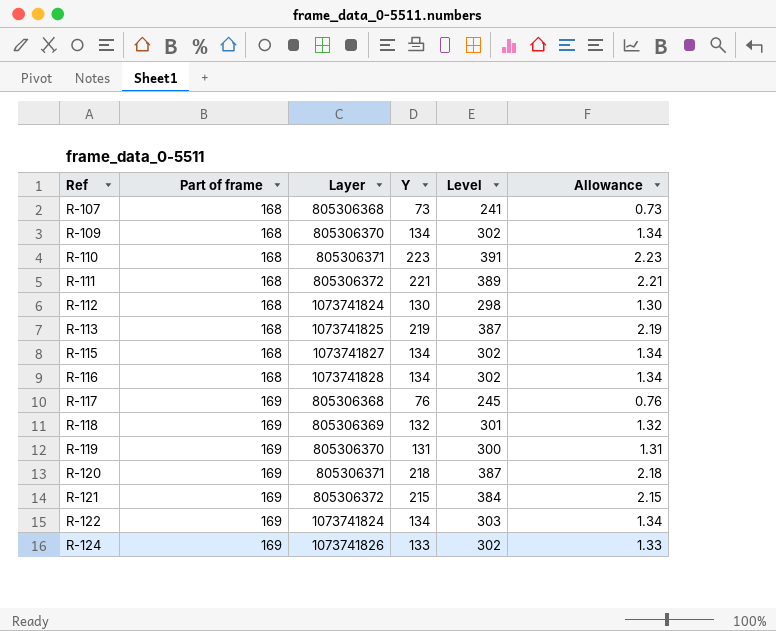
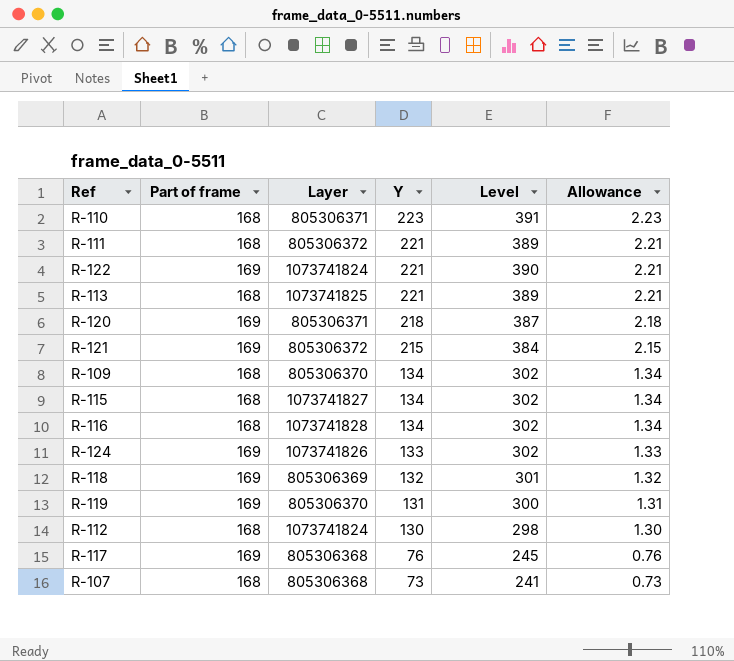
row order: Ref ascending -> Y descending
R-122 | Y: 134 -> 221
R-122 | Level: 303 -> 390
R-122 | Allowance: 1.34 -> 2.21
R-113 | Y: 219 -> 221
R-113 | Level: 387 -> 389
R-113 | Allowance: 2.19 -> 2.21

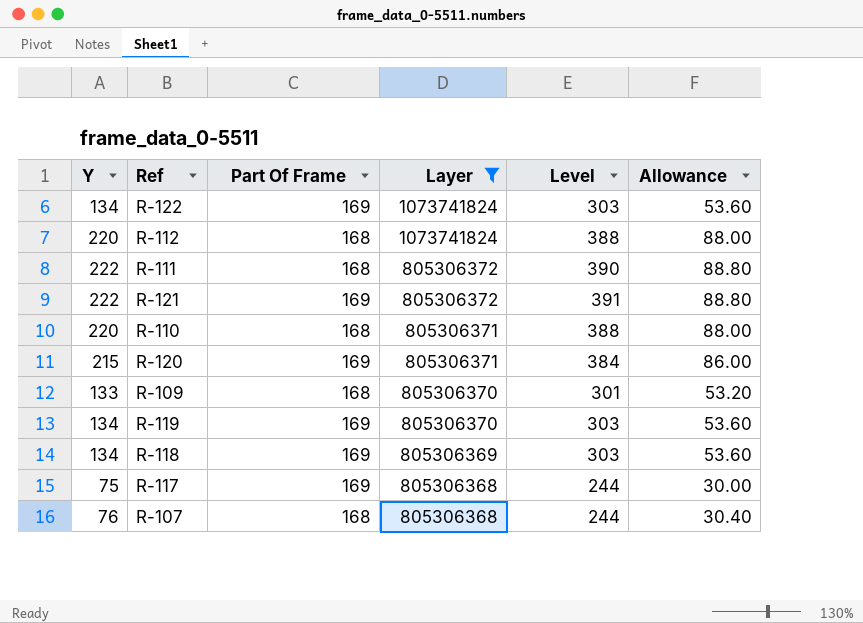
filter: none -> Layer <= 1073741824
row order: Y descending -> Layer descending
column Y | position: 4 -> 1
column name: Part of frame -> Part Of Frame
column Allowance | formula: [Y] * 0.01 -> [Y] * 0.4
R-122 | Y: 221 -> 134
R-122 | Level: 390 -> 303
R-112 | Y: 130 -> 220
R-112 | Level: 298 -> 388
R-111 | Y: 221 -> 222
R-111 | Level: 389 -> 390
R-121 | Y: 215 -> 222
R-121 | Level: 384 -> 391
R-110 | Y: 223 -> 220
R-110 | Level: 391 -> 388
R-120 | Y: 218 -> 215
R-120 | Level: 387 -> 384
R-109 | Y: 134 -> 133
R-109 | Level: 302 -> 301
R-119 | Y: 131 -> 134
R-119 | Level: 300 -> 303
R-118 | Y: 132 -> 134
R-118 | Level: 301 -> 303
R-117 | Y: 76 -> 75
R-117 | Level: 245 -> 244
R-107 | Y: 73 -> 76
R-107 | Level: 241 -> 244

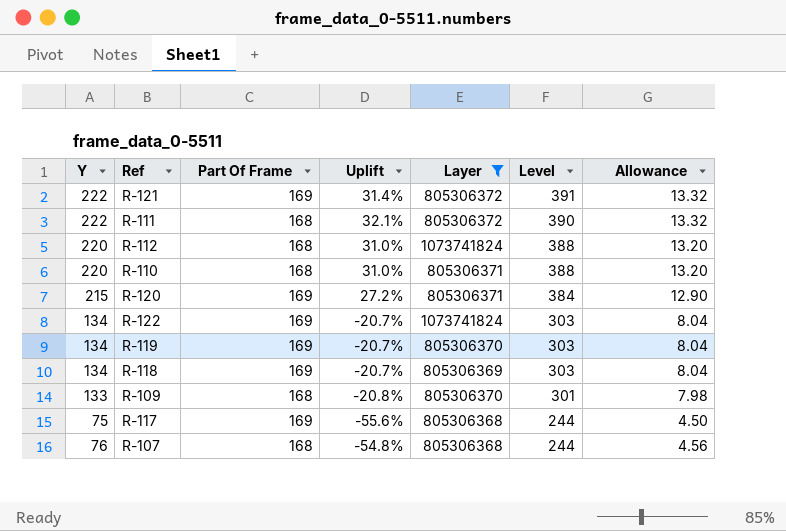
row order: Layer descending -> Level descending
column Uplift | formula: none -> ([Y] - [Part Of Frame]) / [Part Of Frame]
column Allowance | formula: [Y] * 0.4 -> [Y] * 0.06

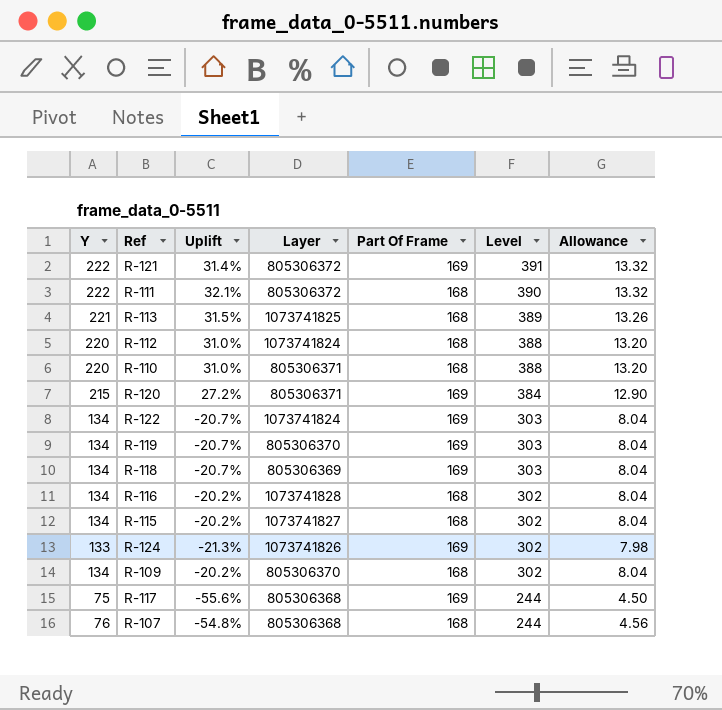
filter: Layer <= 1073741824 -> none
column Part Of Frame | position: 3 -> 5
R-109 | Y: 133 -> 134
R-109 | Uplift: -20.8% -> -20.2%
R-109 | Level: 301 -> 302
R-109 | Allowance: 7.98 -> 8.04

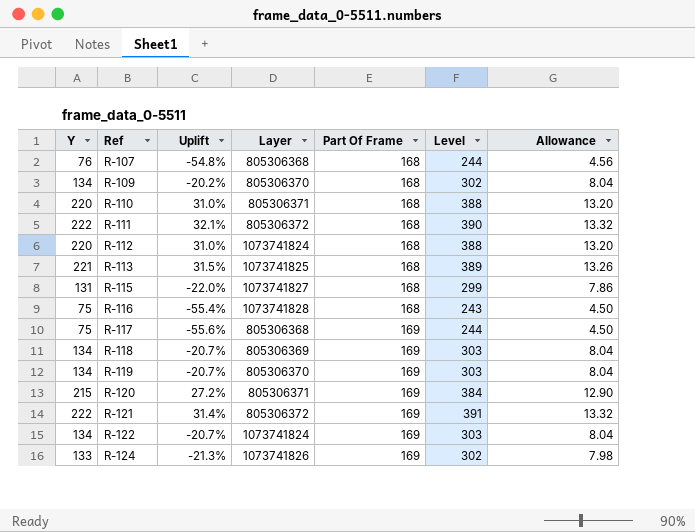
row order: Level descending -> Ref ascending
R-115 | Y: 134 -> 131
R-115 | Uplift: -20.2% -> -22.0%
R-115 | Level: 302 -> 299
R-115 | Allowance: 8.04 -> 7.86
R-116 | Y: 134 -> 75
R-116 | Uplift: -20.2% -> -55.4%
R-116 | Level: 302 -> 243
R-116 | Allowance: 8.04 -> 4.50

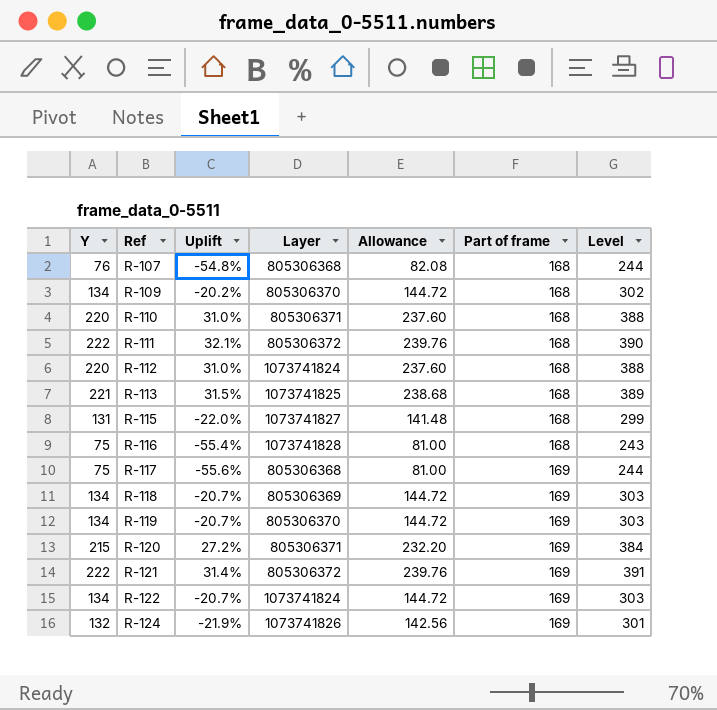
column Allowance | formula: [Y] * 0.06 -> [Y] * 1.08
column Allowance | position: 7 -> 5
column name: Part Of Frame -> Part of frame
R-124 | Y: 133 -> 132
R-124 | Uplift: -21.3% -> -21.9%
R-124 | Level: 302 -> 301

